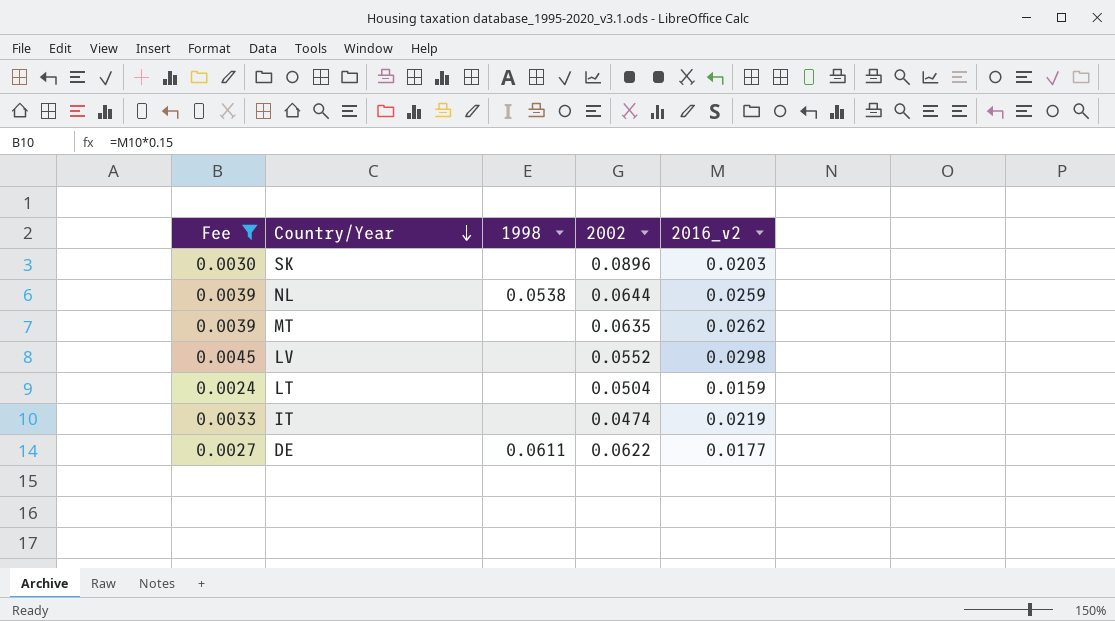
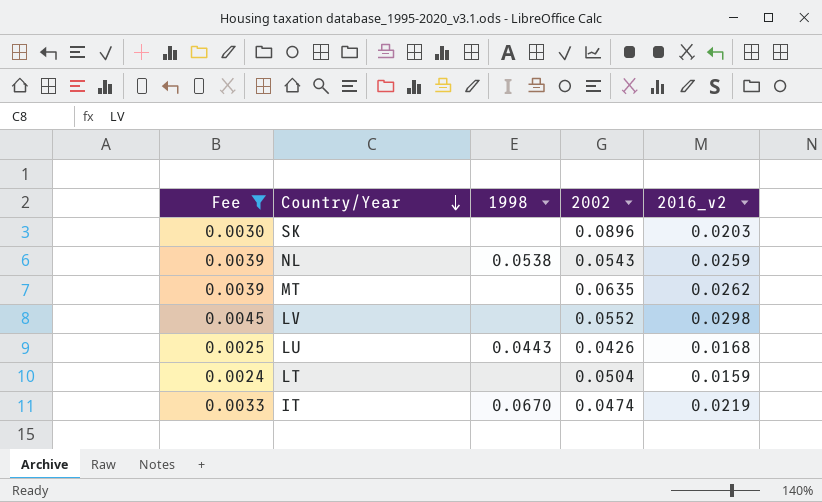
row DE: 0.0027 | 0.0611 | 0.0622 | 0.0177 -> none
NL | 2002: 0.0644 -> 0.0543
row LU: none -> 0.0025 | 0.0443 | 0.0426 | 0.0168
IT | 1998: none -> 0.0670

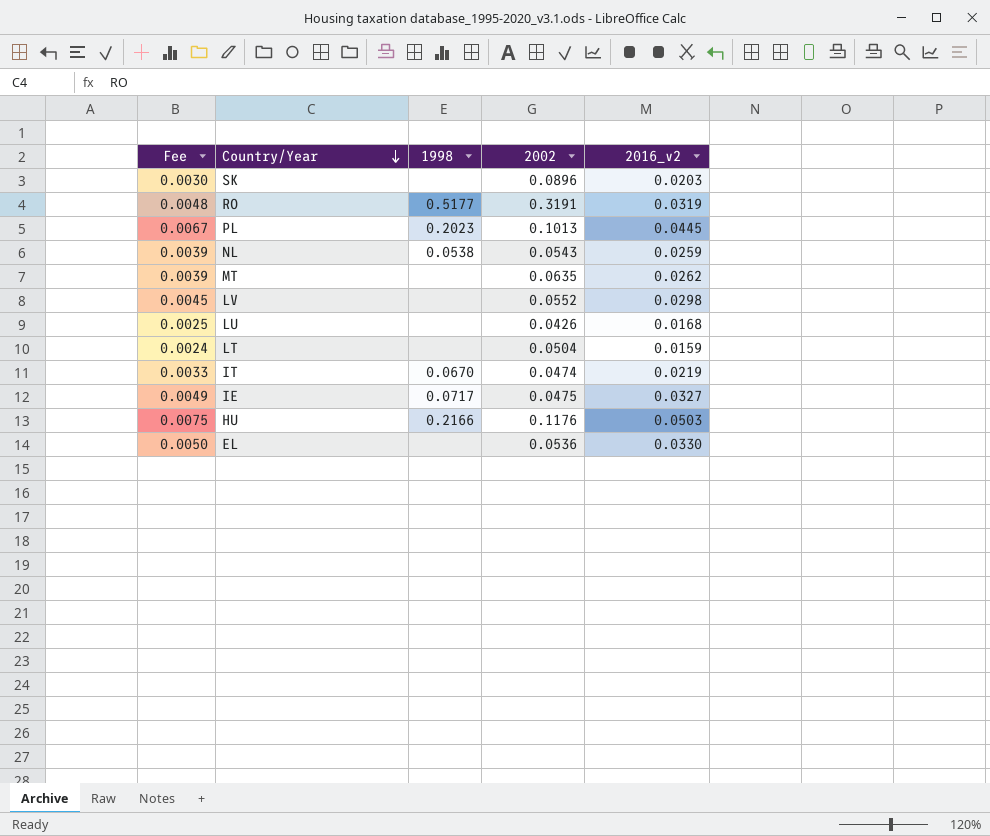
filter: Fee <= 0.0045 -> none
LU | 1998: 0.0443 -> none

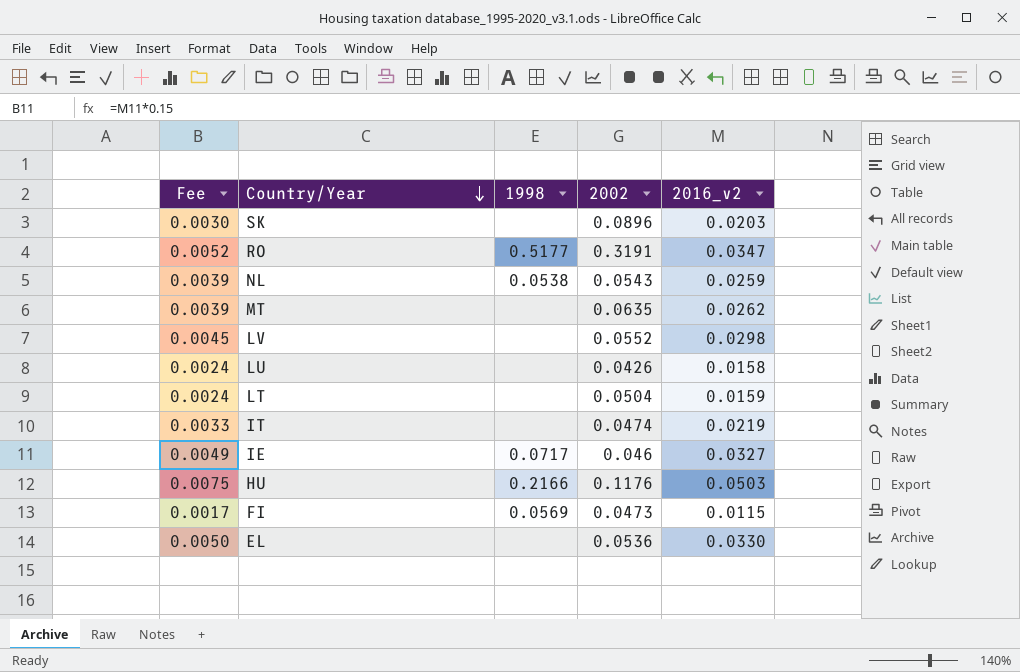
row PL: 0.0067 | 0.2023 | 0.1013 | 0.0445 -> none
RO | Fee: 0.0048 -> 0.0052
RO | 2016_v2: 0.0319 -> 0.0347
LU | Fee: 0.0025 -> 0.0024
LU | 2016_v2: 0.0168 -> 0.0158
IT | 1998: 0.0670 -> none
IE | 2002: 0.0475 -> 0.046
row FI: none -> 0.0017 | 0.0569 | 0.0473 | 0.0115

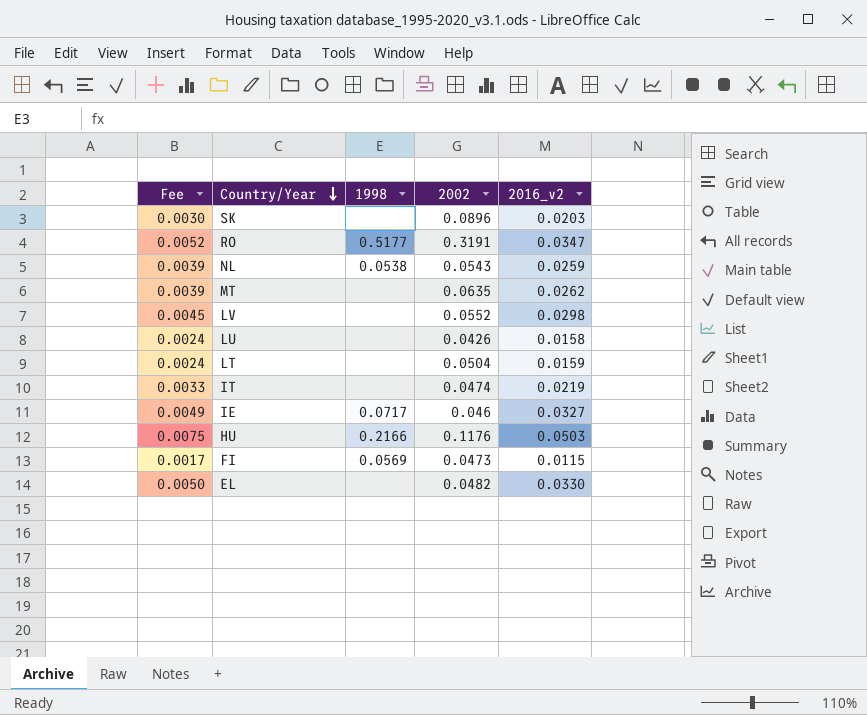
EL | 2002: 0.0536 -> 0.0482

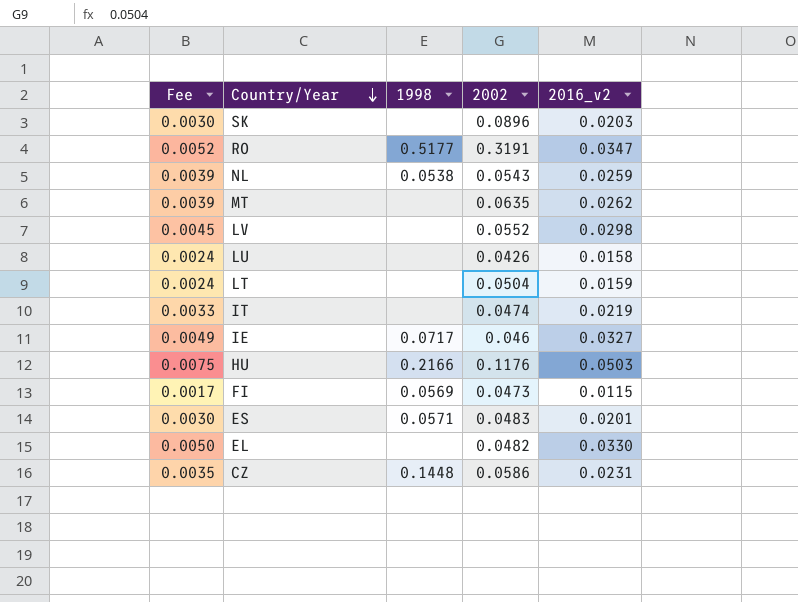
row ES: none -> 0.0030 | 0.0571 | 0.0483 | 0.0201
row CZ: none -> 0.0035 | 0.1448 | 0.0586 | 0.0231

